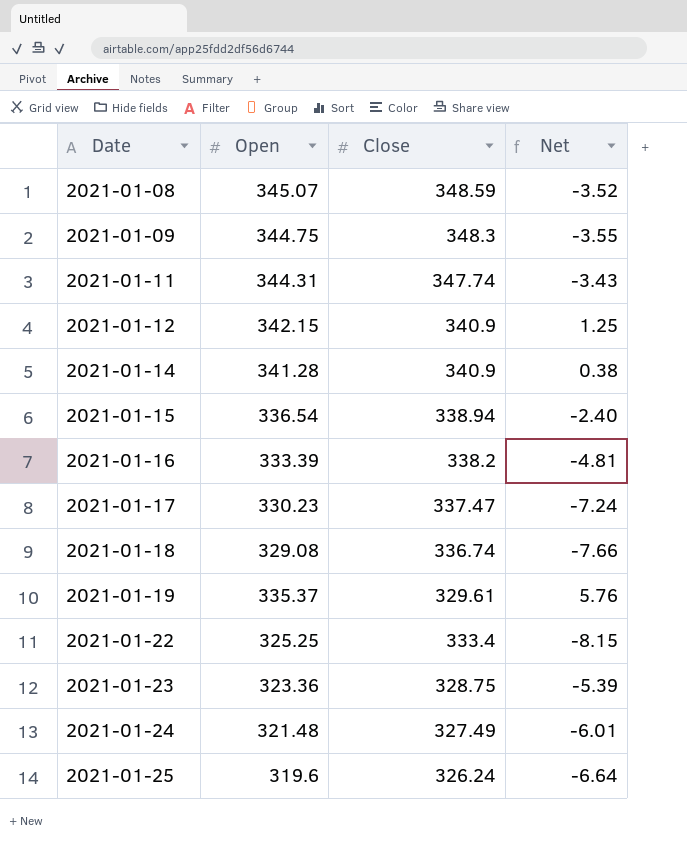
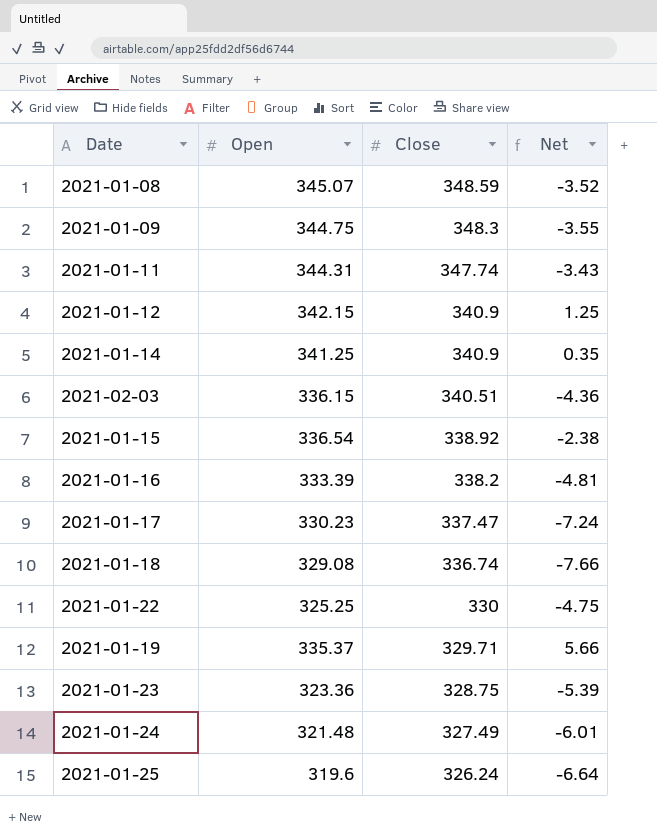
row order: Date ascending -> Close descending
2021-01-14 | Open: 341.28 -> 341.25
2021-01-14 | Net: 0.38 -> 0.35
row 2021-02-03: none -> 336.15 | 340.51 | -4.36
2021-01-15 | Close: 338.94 -> 338.92
2021-01-15 | Net: -2.40 -> -2.38
2021-01-22 | Close: 333.4 -> 330
2021-01-22 | Net: -8.15 -> -4.75
2021-01-19 | Close: 329.61 -> 329.71
2021-01-19 | Net: 5.76 -> 5.66

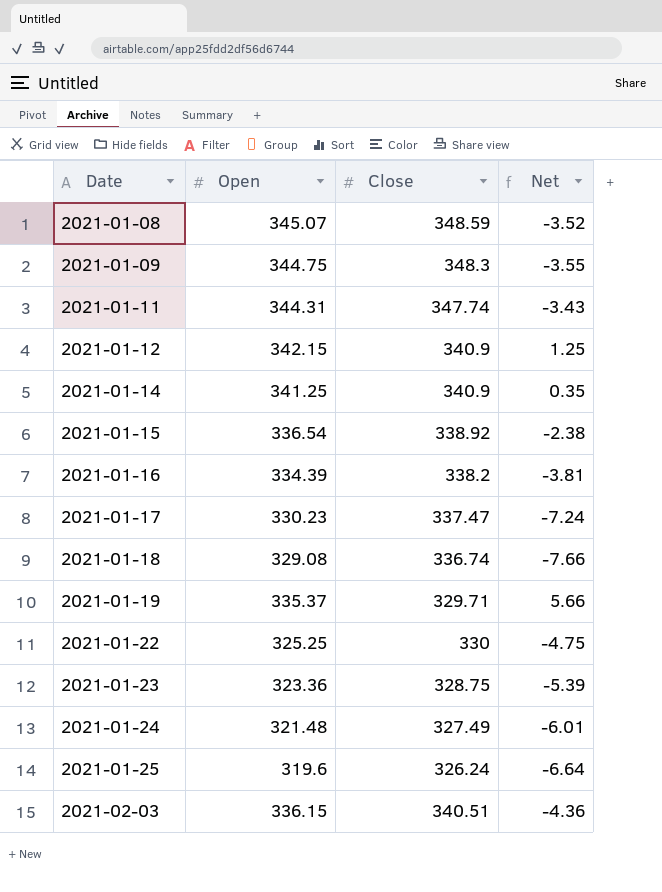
row order: Close descending -> Date ascending
2021-01-16 | Open: 333.39 -> 334.39
2021-01-16 | Net: -4.81 -> -3.81

